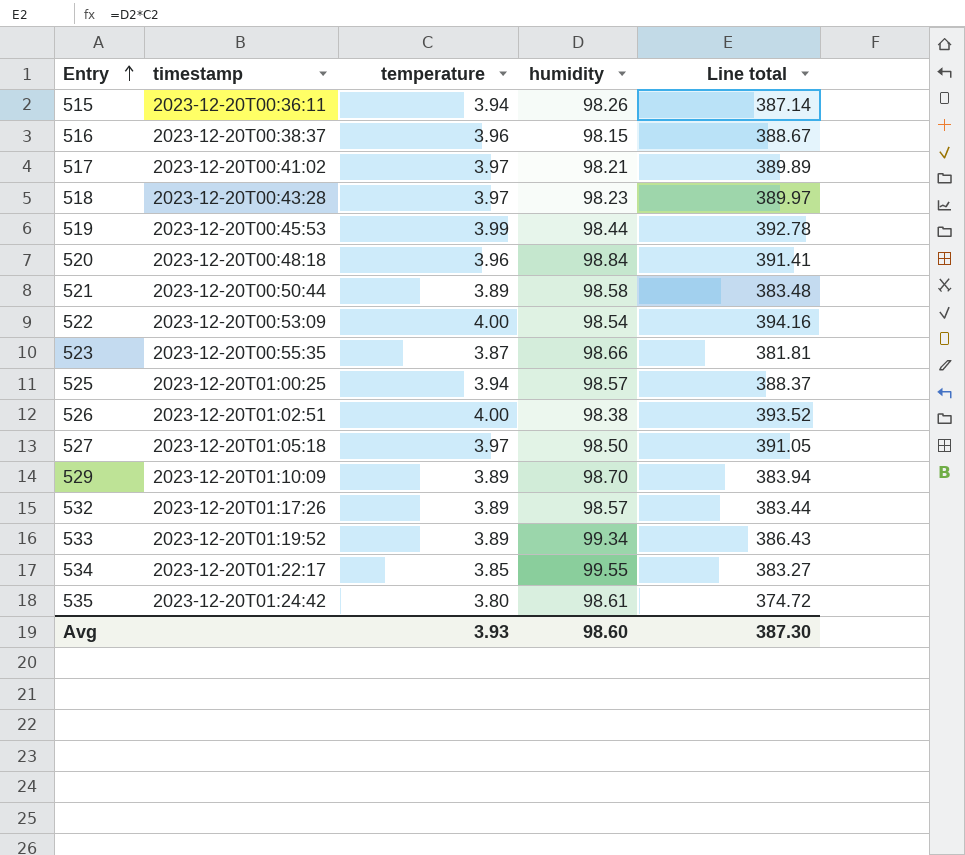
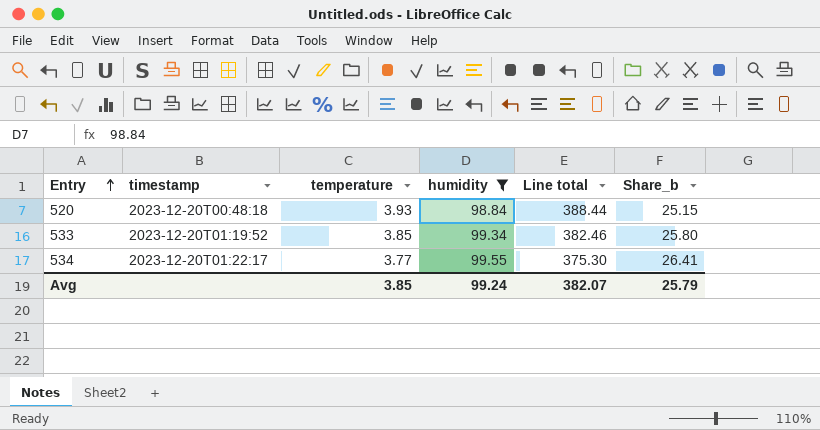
filter: none -> humidity >= 98.84
column Share_b | formula: none -> [humidity] / [temperature]
520 | temperature: 3.96 -> 3.93
520 | Line total: 391.41 -> 388.44
533 | temperature: 3.89 -> 3.85
533 | Line total: 386.43 -> 382.46
534 | temperature: 3.85 -> 3.77
534 | Line total: 383.27 -> 375.30
Avg | temperature: 3.93 -> 3.85
Avg | humidity: 98.60 -> 99.24
Avg | Line total: 387.30 -> 382.07

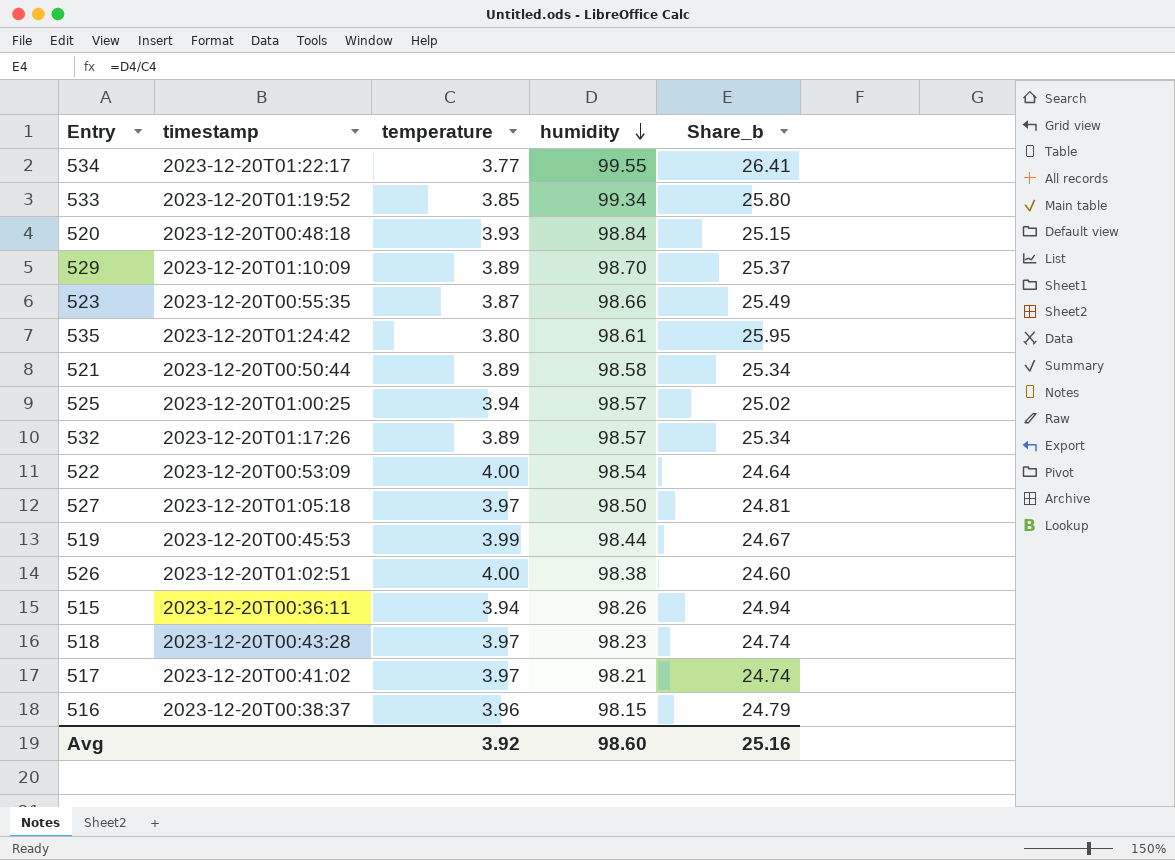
filter: humidity >= 98.84 -> none
row order: Entry ascending -> humidity descending
column Line total | formula: [temperature] * [humidity] -> none
Avg | temperature: 3.85 -> 3.92
Avg | humidity: 99.24 -> 98.60
Avg | Share_b: 25.79 -> 25.16

